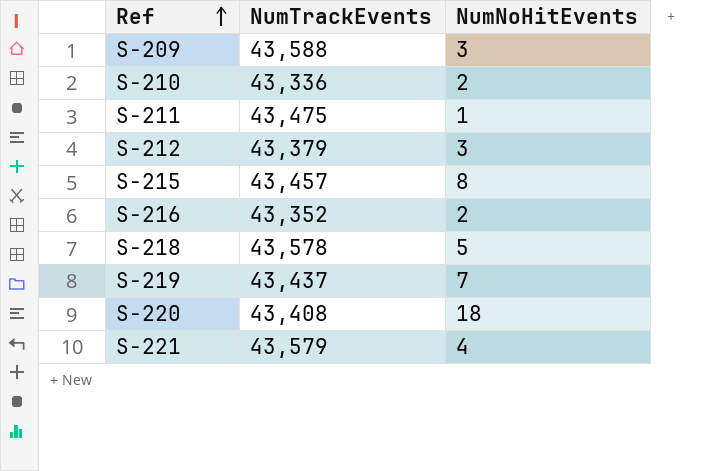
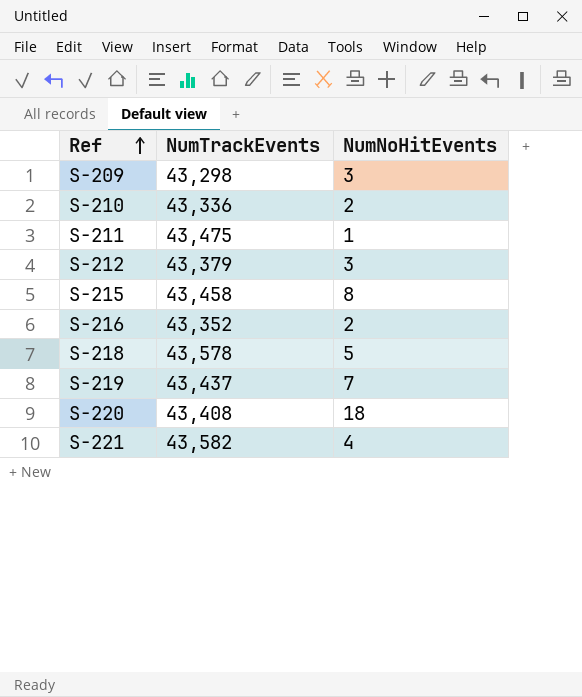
S-209 | NumTrackEvents: 43,588 -> 43,298
S-215 | NumTrackEvents: 43,457 -> 43,458
S-221 | NumTrackEvents: 43,579 -> 43,582

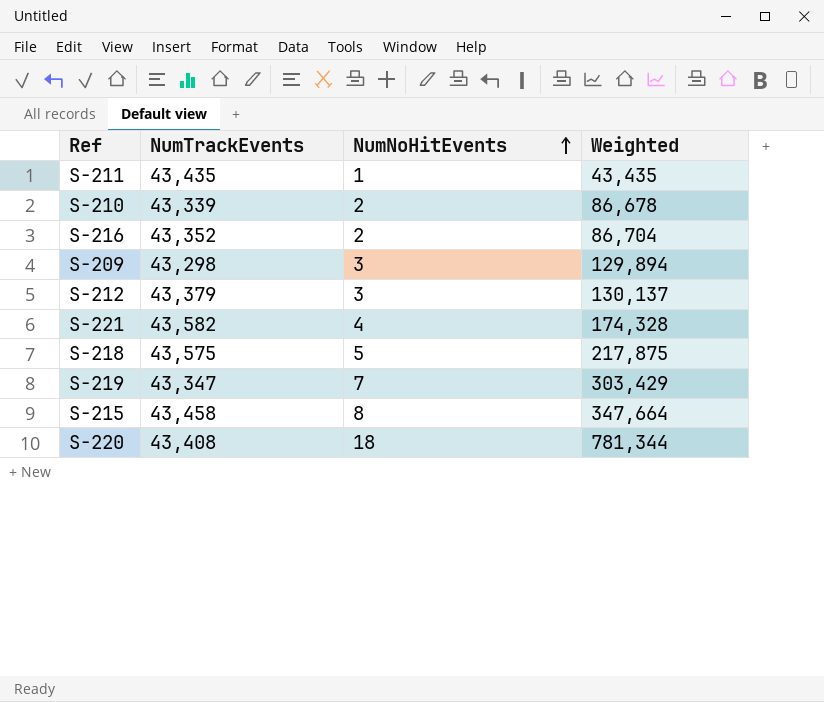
row order: Ref ascending -> NumNoHitEvents ascending
column Weighted | formula: none -> [NumTrackEvents] * [NumNoHitEvents]
S-211 | NumTrackEvents: 43,475 -> 43,435
S-210 | NumTrackEvents: 43,336 -> 43,339
S-218 | NumTrackEvents: 43,578 -> 43,575
S-219 | NumTrackEvents: 43,437 -> 43,347

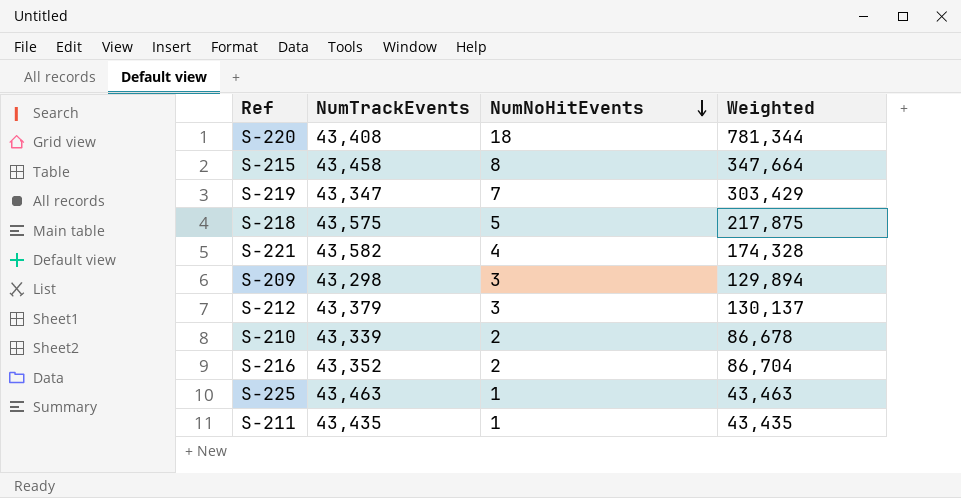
row order: NumNoHitEvents ascending -> NumNoHitEvents descending
row S-225: none -> 43,463 | 1 | 43,463

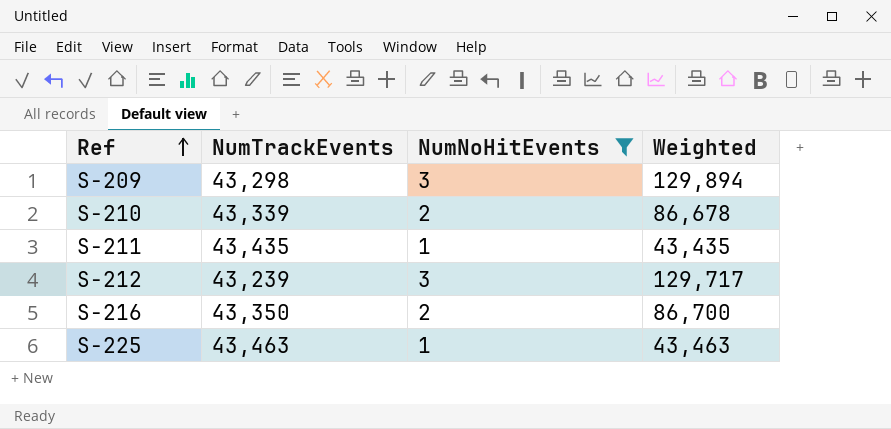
filter: none -> NumNoHitEvents <= 3
row order: NumNoHitEvents descending -> Ref ascending
S-212 | NumTrackEvents: 43,379 -> 43,239
S-212 | Weighted: 130,137 -> 129,717
S-216 | NumTrackEvents: 43,352 -> 43,350
S-216 | Weighted: 86,704 -> 86,700

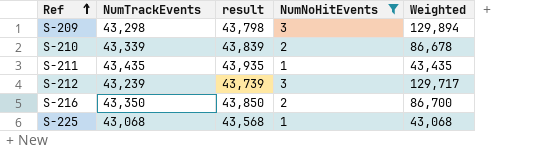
column result | formula: none -> [NumTrackEvents] + 500
S-225 | NumTrackEvents: 43,463 -> 43,068
S-225 | Weighted: 43,463 -> 43,068

